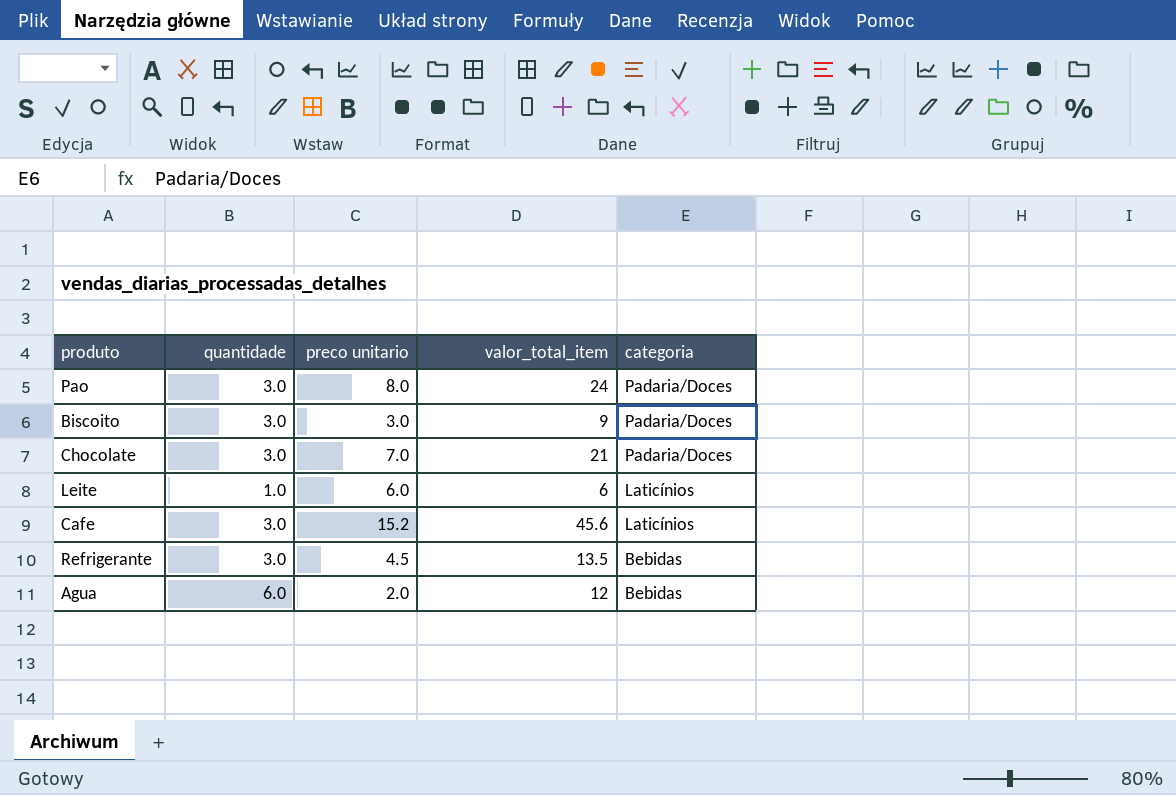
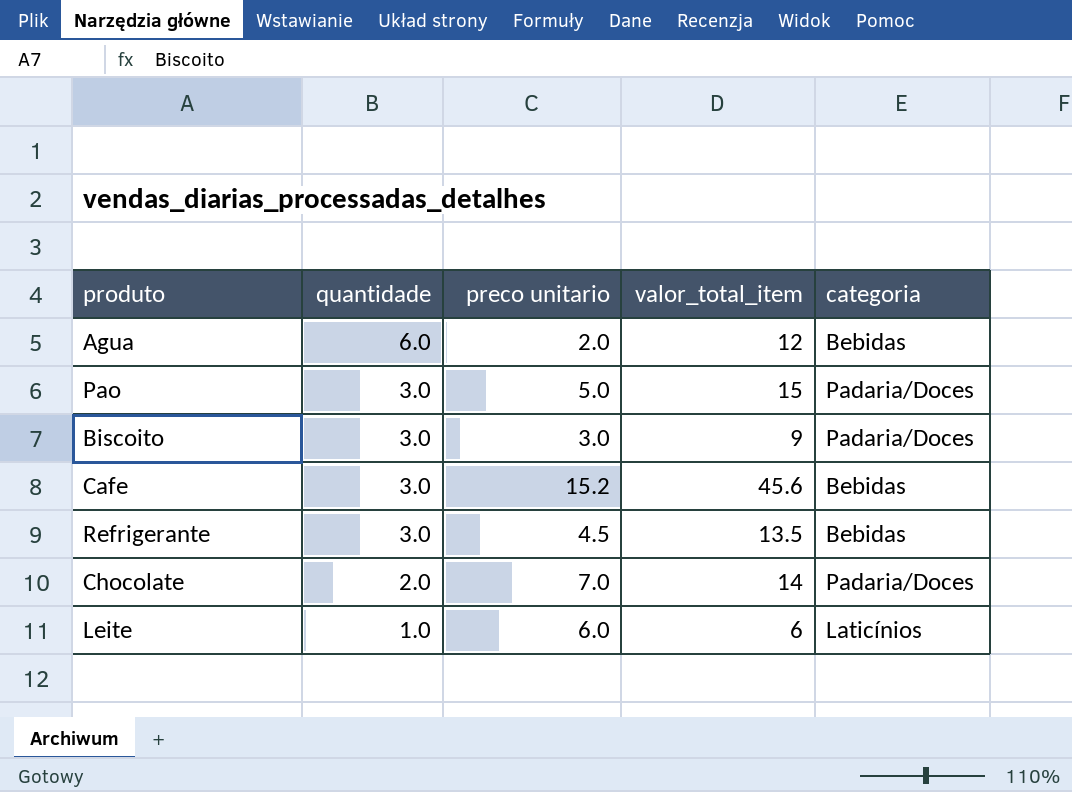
row order: categoria descending -> quantidade descending
Pao | preco unitario: 8.0 -> 5.0
Pao | valor_total_item: 24 -> 15
Cafe | categoria: Laticínios -> Bebidas
Chocolate | quantidade: 3.0 -> 2.0
Chocolate | valor_total_item: 21 -> 14

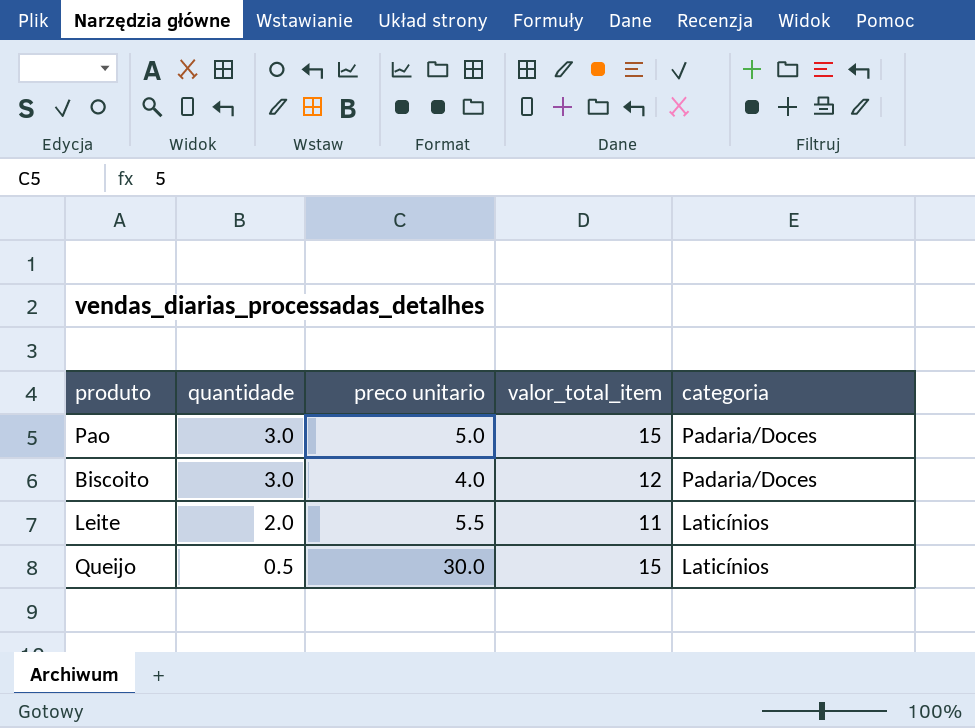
row Agua: 6.0 | 2.0 | 12 | Bebidas -> none
row Cafe: 3.0 | 15.2 | 45.6 | Bebidas -> none
row Refrigerante: 3.0 | 4.5 | 13.5 | Bebidas -> none
row Chocolate: 2.0 | 7.0 | 14 | Padaria/Doces -> none
Biscoito | preco unitario: 3.0 -> 4.0
Biscoito | valor_total_item: 9 -> 12
Leite | quantidade: 1.0 -> 2.0
Leite | preco unitario: 6.0 -> 5.5
Leite | valor_total_item: 6 -> 11
row Queijo: none -> 0.5 | 30.0 | 15 | Laticínios

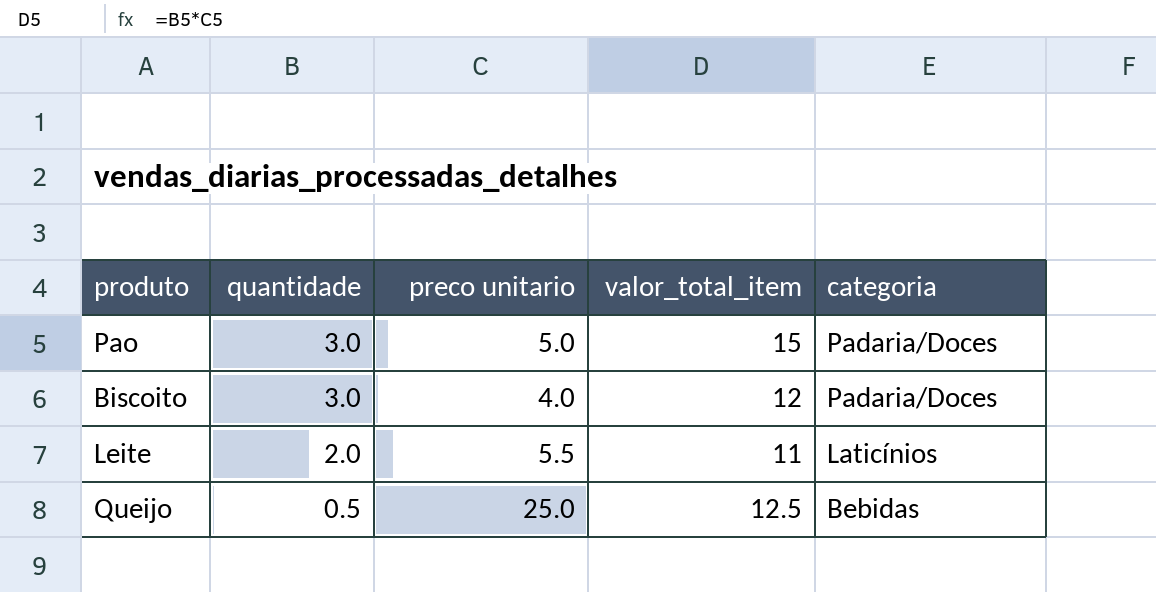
Queijo | preco unitario: 30.0 -> 25.0
Queijo | valor_total_item: 15 -> 12.5
Queijo | categoria: Laticínios -> Bebidas

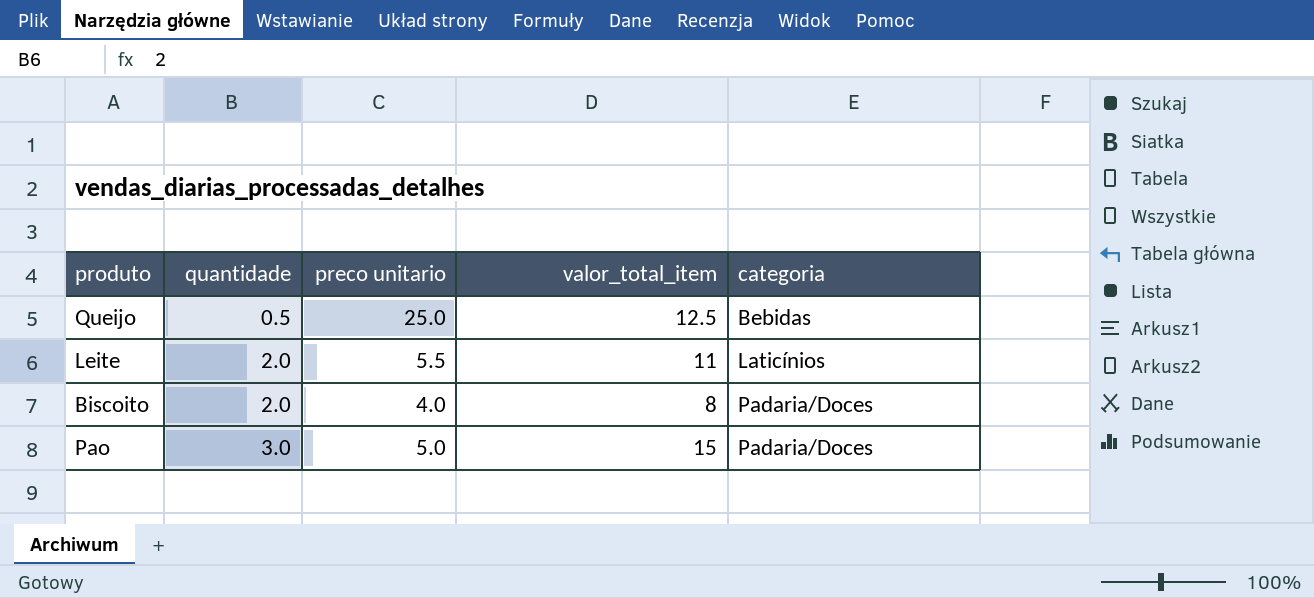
row order: quantidade descending -> quantidade ascending
Biscoito | quantidade: 3.0 -> 2.0
Biscoito | valor_total_item: 12 -> 8

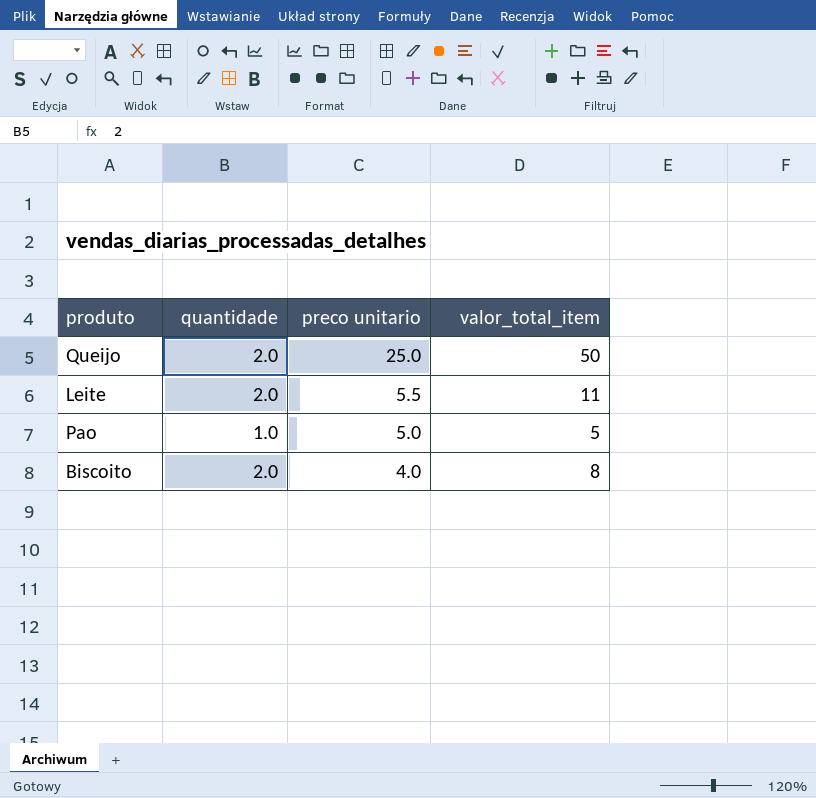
row order: quantidade ascending -> preco unitario descending
column categoria | position: 5 -> none
Queijo | quantidade: 0.5 -> 2.0
Queijo | valor_total_item: 12.5 -> 50
Pao | quantidade: 3.0 -> 1.0
Pao | valor_total_item: 15 -> 5

